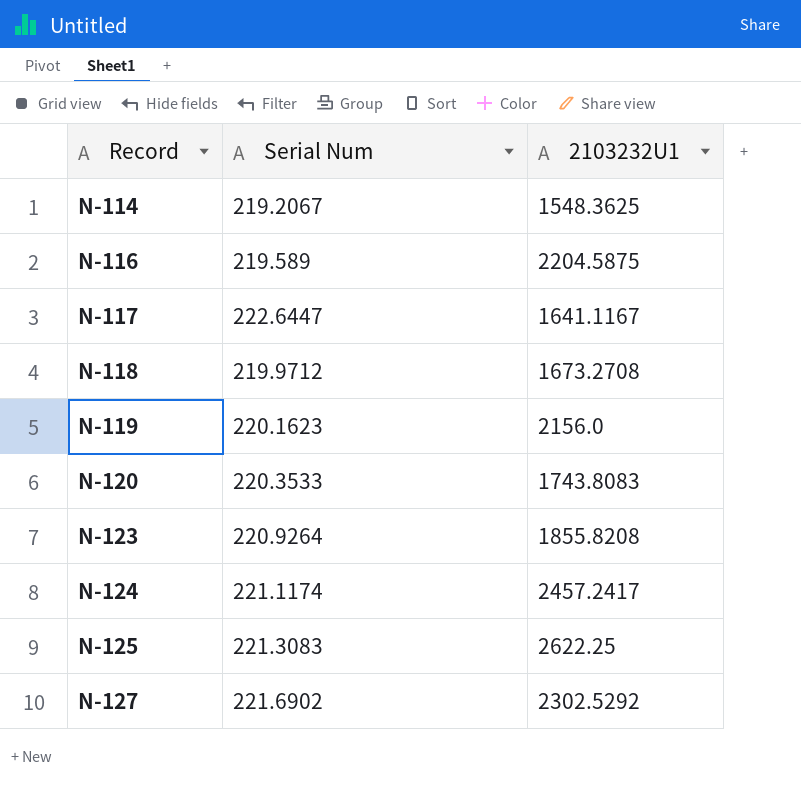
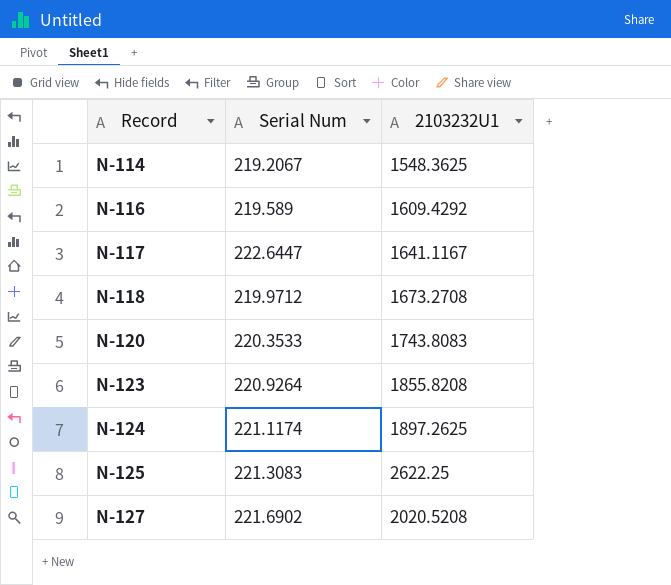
row N-119: 220.1623 | 2156.0 -> none
N-116 | 2103232U1: 2204.5875 -> 1609.4292
N-124 | 2103232U1: 2457.2417 -> 1897.2625
N-127 | 2103232U1: 2302.5292 -> 2020.5208

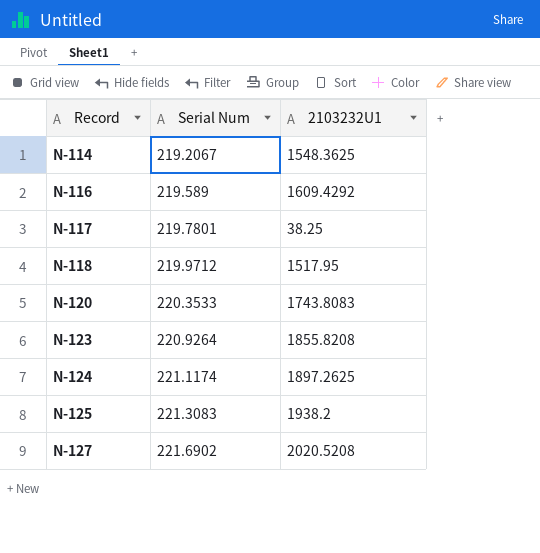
N-117 | Serial Num: 222.6447 -> 219.7801
N-117 | 2103232U1: 1641.1167 -> 38.25
N-118 | 2103232U1: 1673.2708 -> 1517.95
N-125 | 2103232U1: 2622.25 -> 1938.2

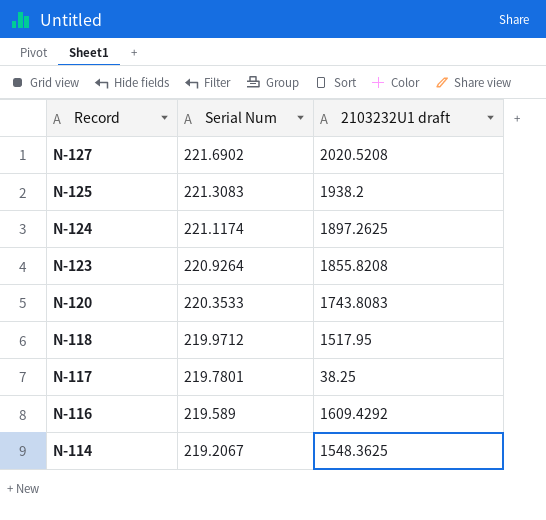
row order: Record ascending -> Record descending
column name: 2103232U1 -> 2103232U1 draft

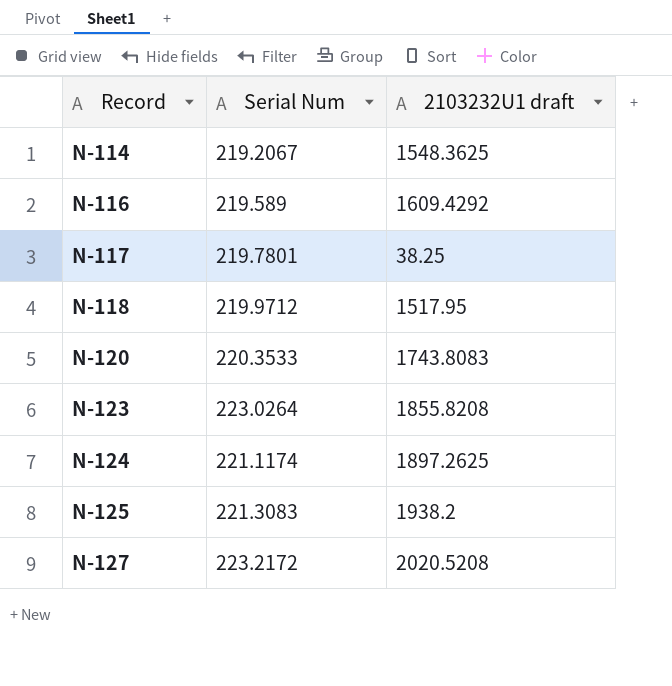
row order: Record descending -> Record ascending
N-123 | Serial Num: 220.9264 -> 223.0264
N-127 | Serial Num: 221.6902 -> 223.2172

